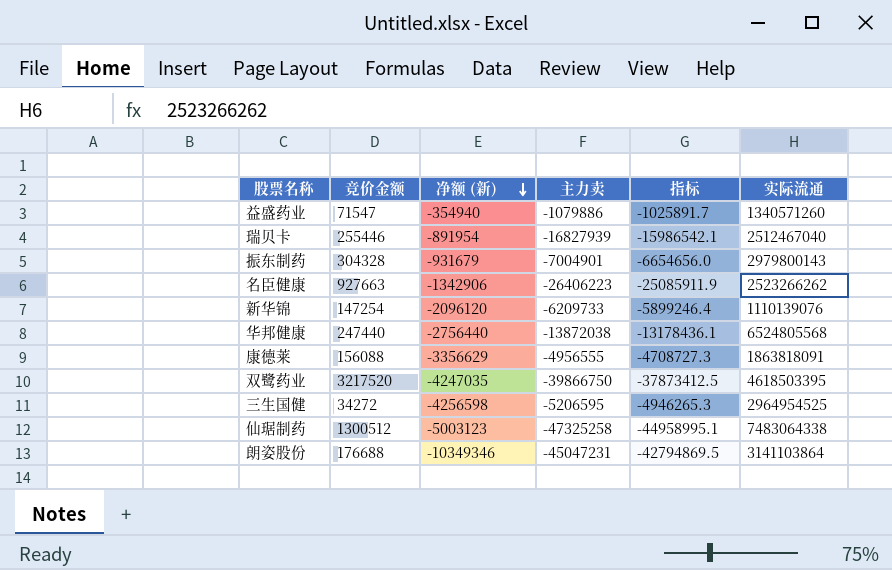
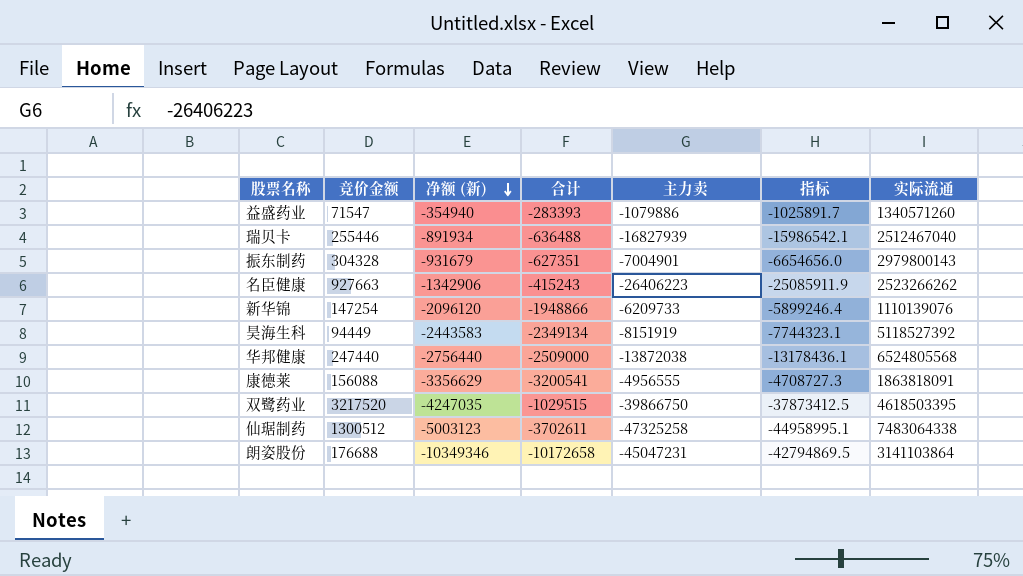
column 合计 | formula: none -> [竞价金额] + [净额 (新)]
row 三生国健: 34272 | -4256598 | -5206595 | -4946265.3 | 2964954525 -> none
瑞贝卡 | 净额 (新): -891954 -> -891934
row 昊海生科: none -> 94449 | -2443583 | -2349134 | -8151919 | -7744323.1 | 5118527392

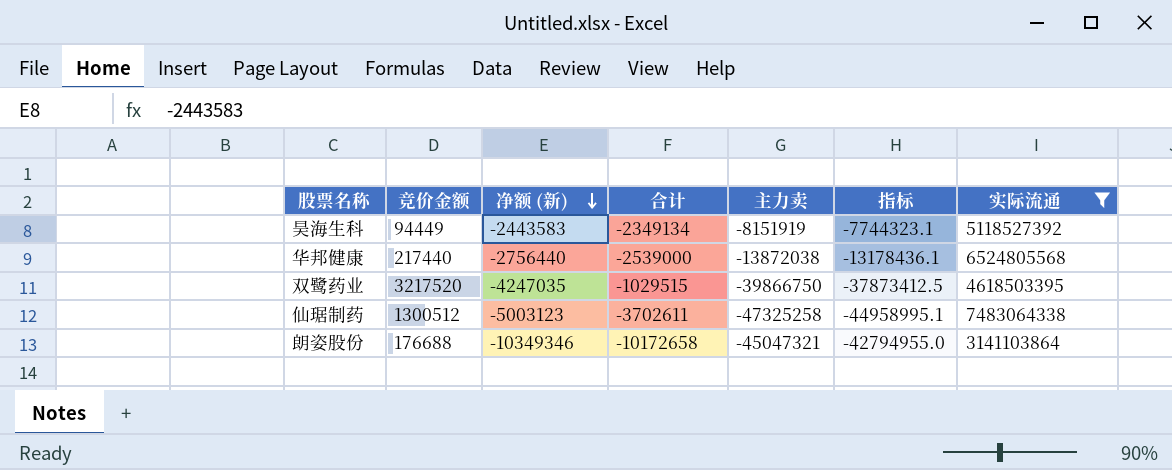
filter: none -> 实际流通 >= 3141103864
华邦健康 | 竞价金额: 247440 -> 217440
华邦健康 | 合计: -2509000 -> -2539000
朗姿股份 | 主力卖: -45047231 -> -45047321
朗姿股份 | 指标: -42794869.5 -> -42794955.0

